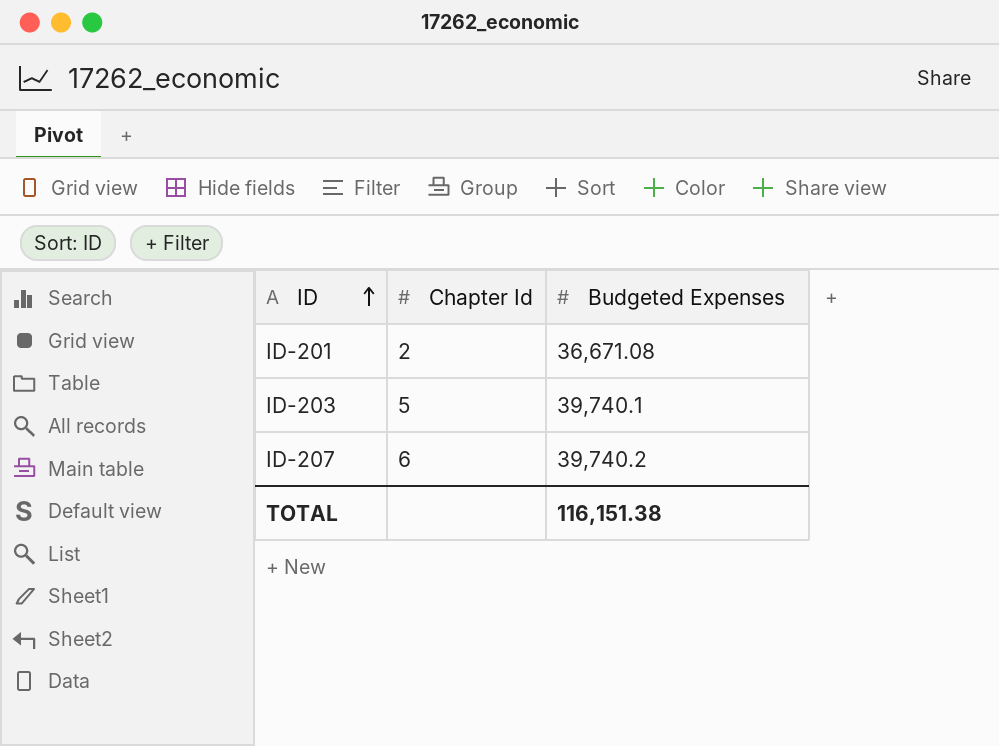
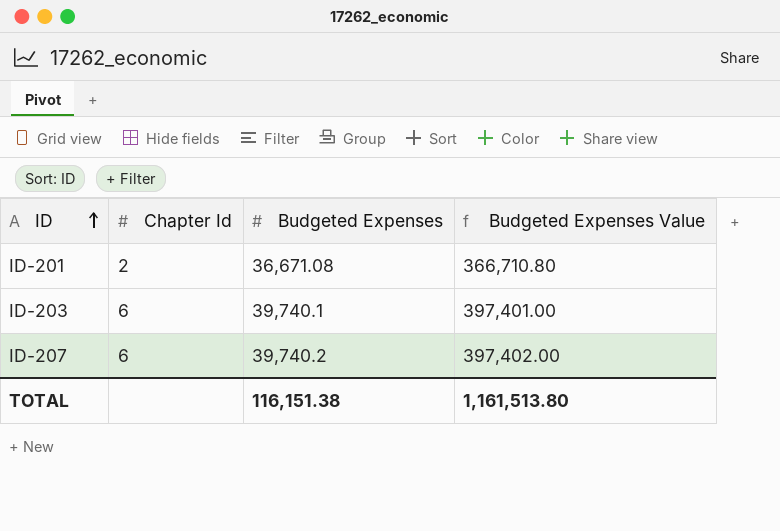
column Budgeted Expenses Value | formula: none -> [Budgeted Expenses] * 10
ID-203 | Chapter Id: 5 -> 6

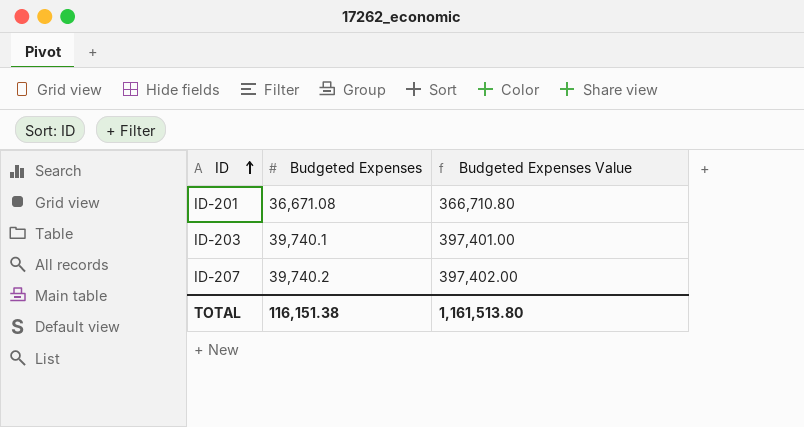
column Chapter Id | position: 2 -> none

